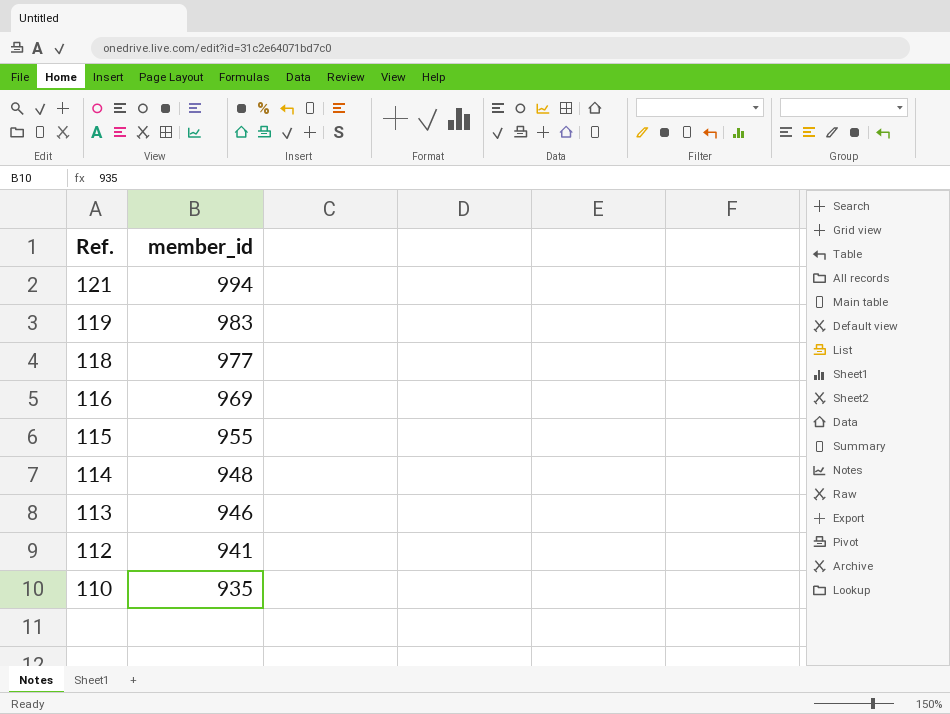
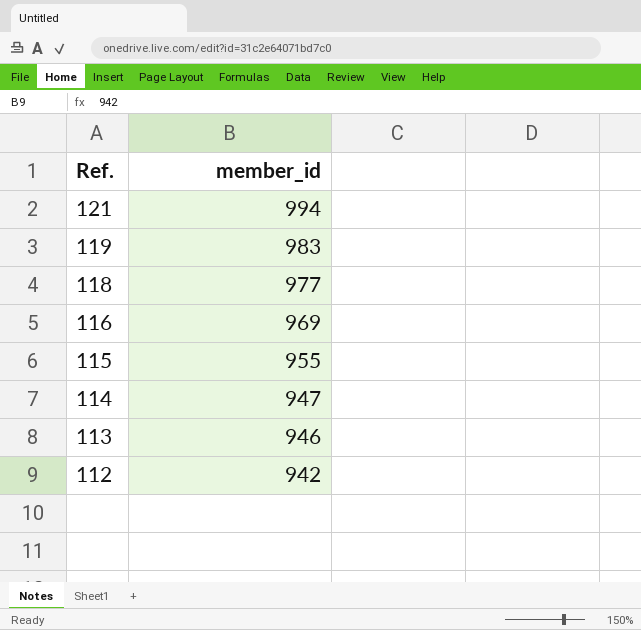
row 110: 935 -> none
114 | member_id: 948 -> 947
112 | member_id: 941 -> 942

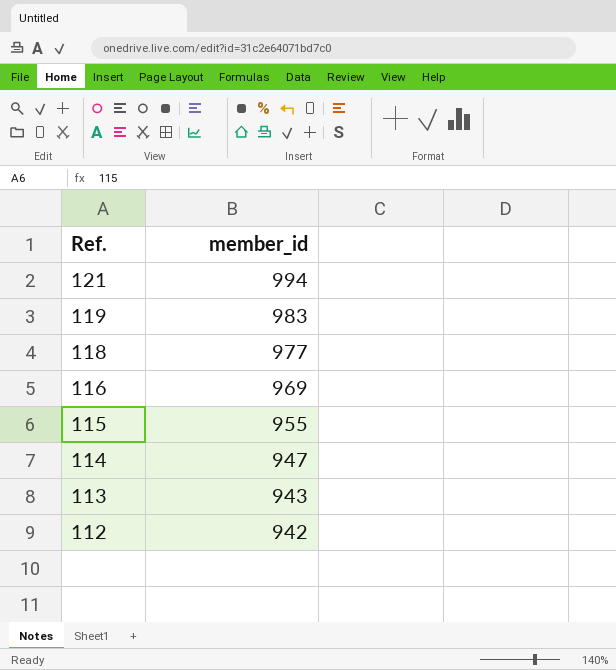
113 | member_id: 946 -> 943

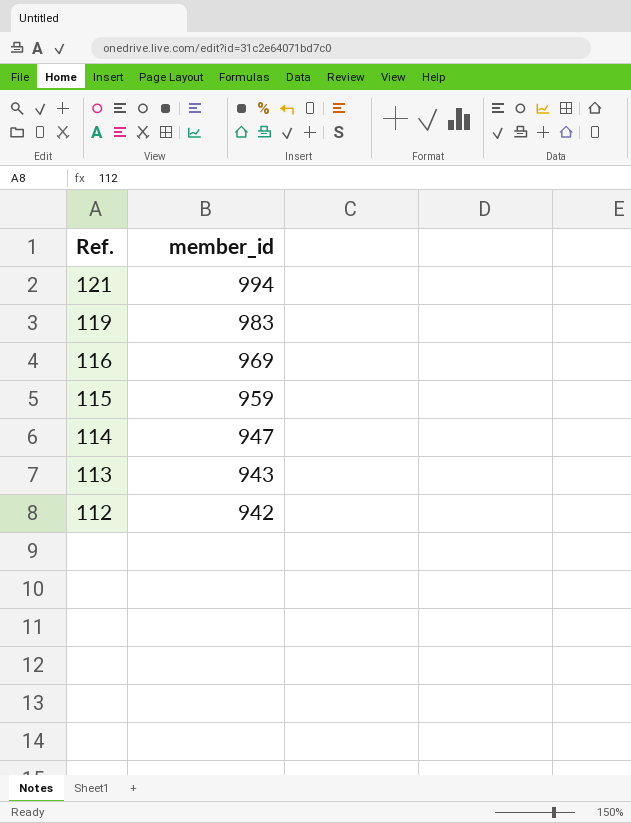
row 118: 977 -> none
115 | member_id: 955 -> 959

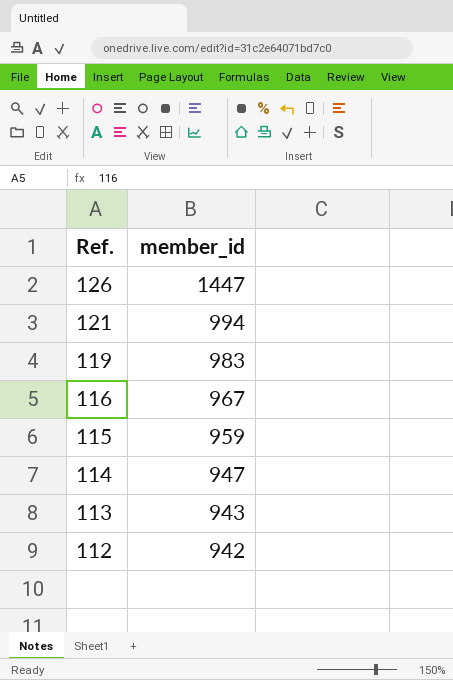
row 126: none -> 1447
116 | member_id: 969 -> 967

